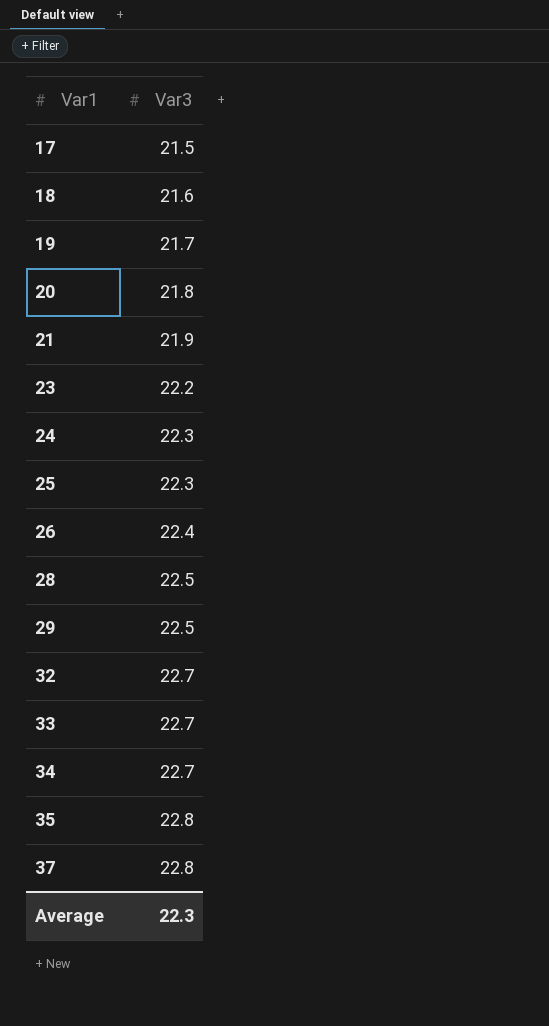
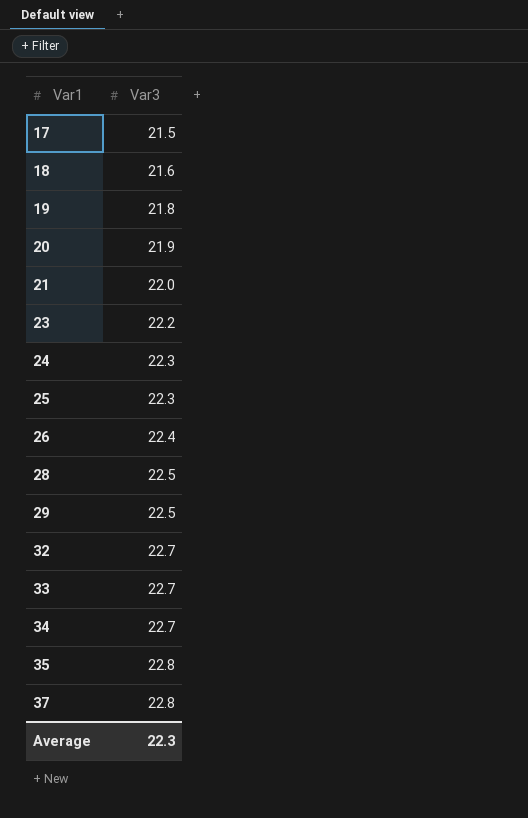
19 | Var3: 21.7 -> 21.8
20 | Var3: 21.8 -> 21.9
21 | Var3: 21.9 -> 22.0

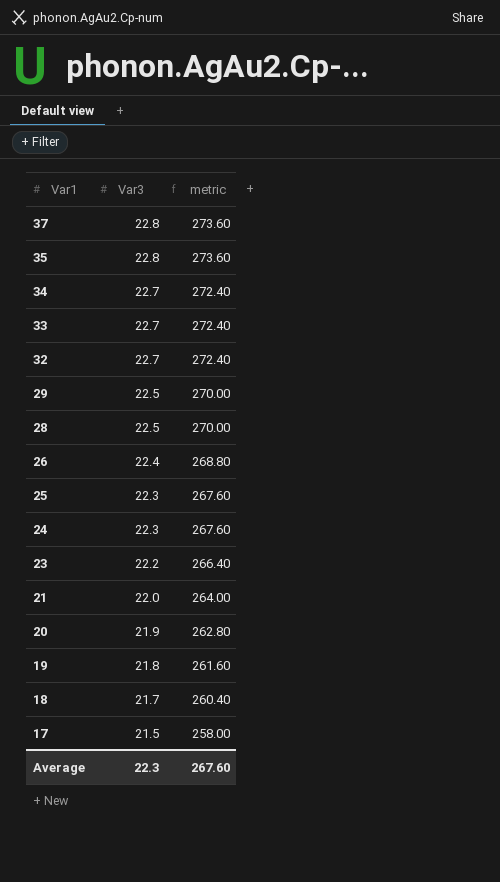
row order: Var1 ascending -> Var1 descending
column metric | formula: none -> [Var3] * 12
18 | Var3: 21.6 -> 21.7

